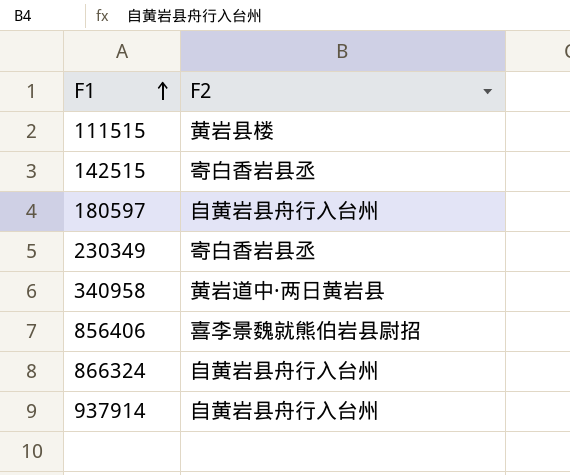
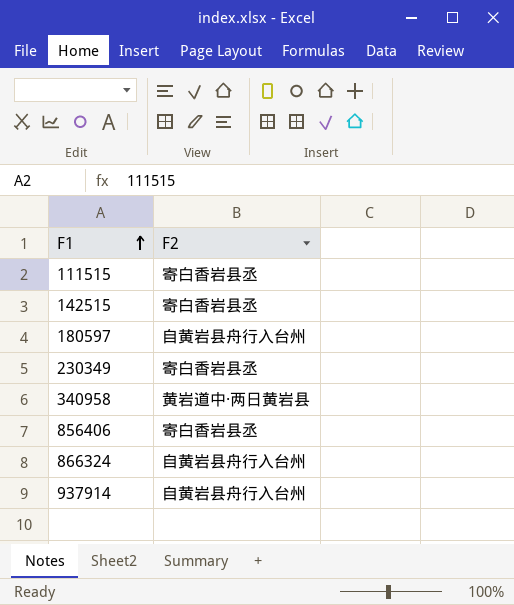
111515 | F2: 黄岩县楼 -> 寄白香岩县丞
856406 | F2: 喜李景魏就熊伯岩县尉招 -> 寄白香岩县丞

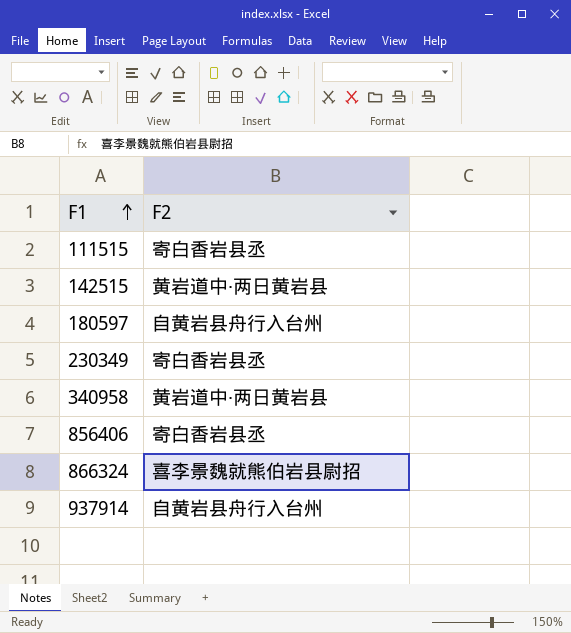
142515 | F2: 寄白香岩县丞 -> 黄岩道中·两日黄岩县
866324 | F2: 自黄岩县舟行入台州 -> 喜李景魏就熊伯岩县尉招

